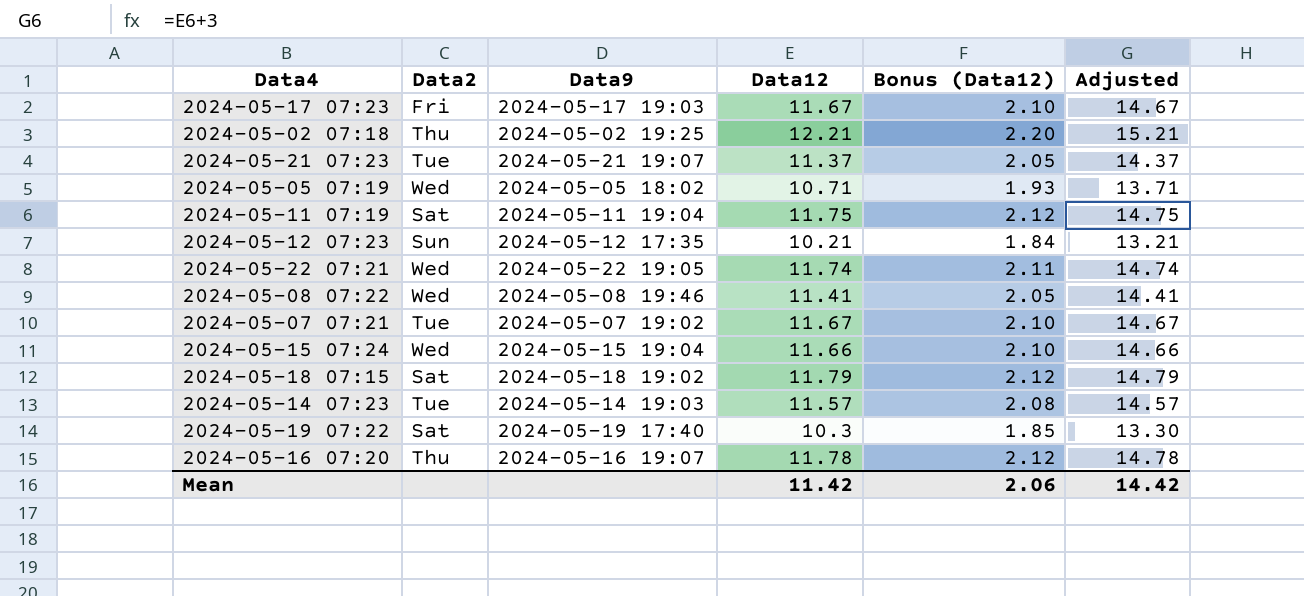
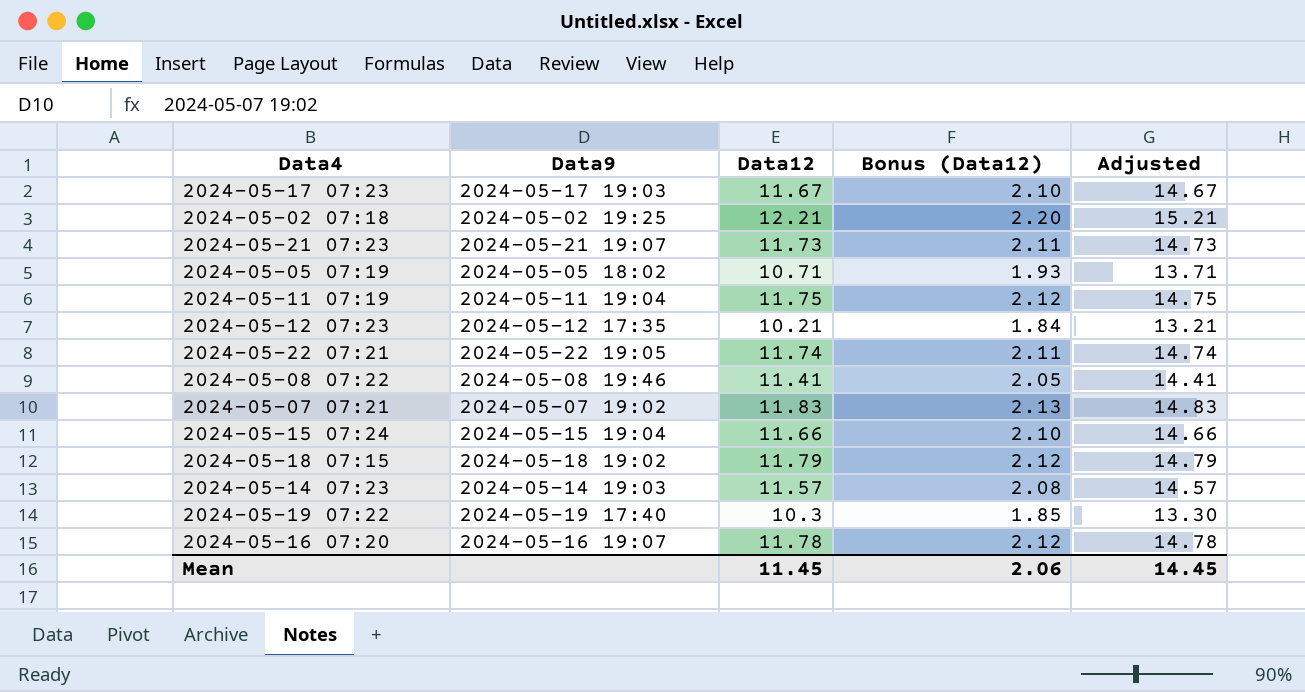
column Data2 | position: 2 -> none
2024-05-21 07:23 | Data12: 11.37 -> 11.73
2024-05-21 07:23 | Bonus (Data12): 2.05 -> 2.11
2024-05-21 07:23 | Adjusted: 14.37 -> 14.73
2024-05-07 07:21 | Data12: 11.67 -> 11.83
2024-05-07 07:21 | Bonus (Data12): 2.10 -> 2.13
2024-05-07 07:21 | Adjusted: 14.67 -> 14.83
Mean | Data12: 11.42 -> 11.45
Mean | Adjusted: 14.42 -> 14.45

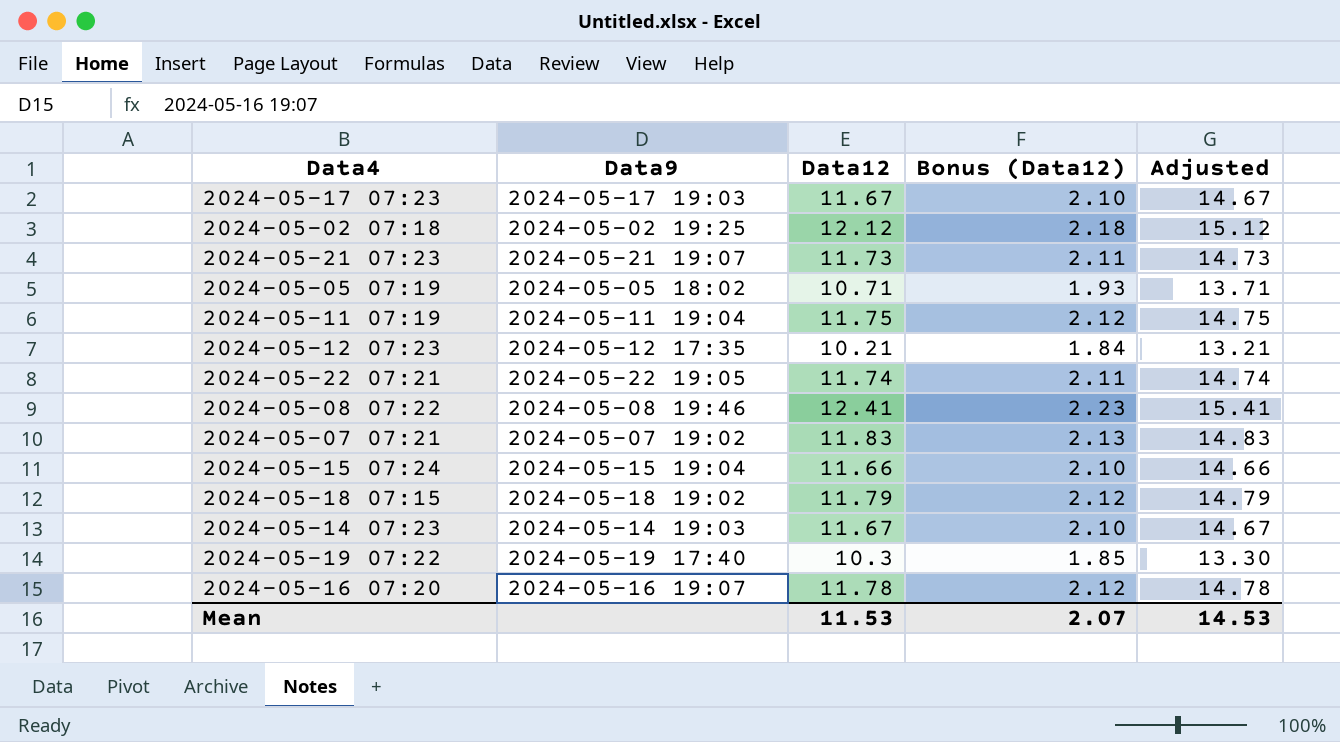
2024-05-02 07:18 | Data12: 12.21 -> 12.12
2024-05-02 07:18 | Bonus (Data12): 2.20 -> 2.18
2024-05-02 07:18 | Adjusted: 15.21 -> 15.12
2024-05-08 07:22 | Data12: 11.41 -> 12.41
2024-05-08 07:22 | Bonus (Data12): 2.05 -> 2.23
2024-05-08 07:22 | Adjusted: 14.41 -> 15.41
2024-05-14 07:23 | Data12: 11.57 -> 11.67
2024-05-14 07:23 | Bonus (Data12): 2.08 -> 2.10
2024-05-14 07:23 | Adjusted: 14.57 -> 14.67
Mean | Data12: 11.45 -> 11.53
Mean | Bonus (Data12): 2.06 -> 2.07
Mean | Adjusted: 14.45 -> 14.53

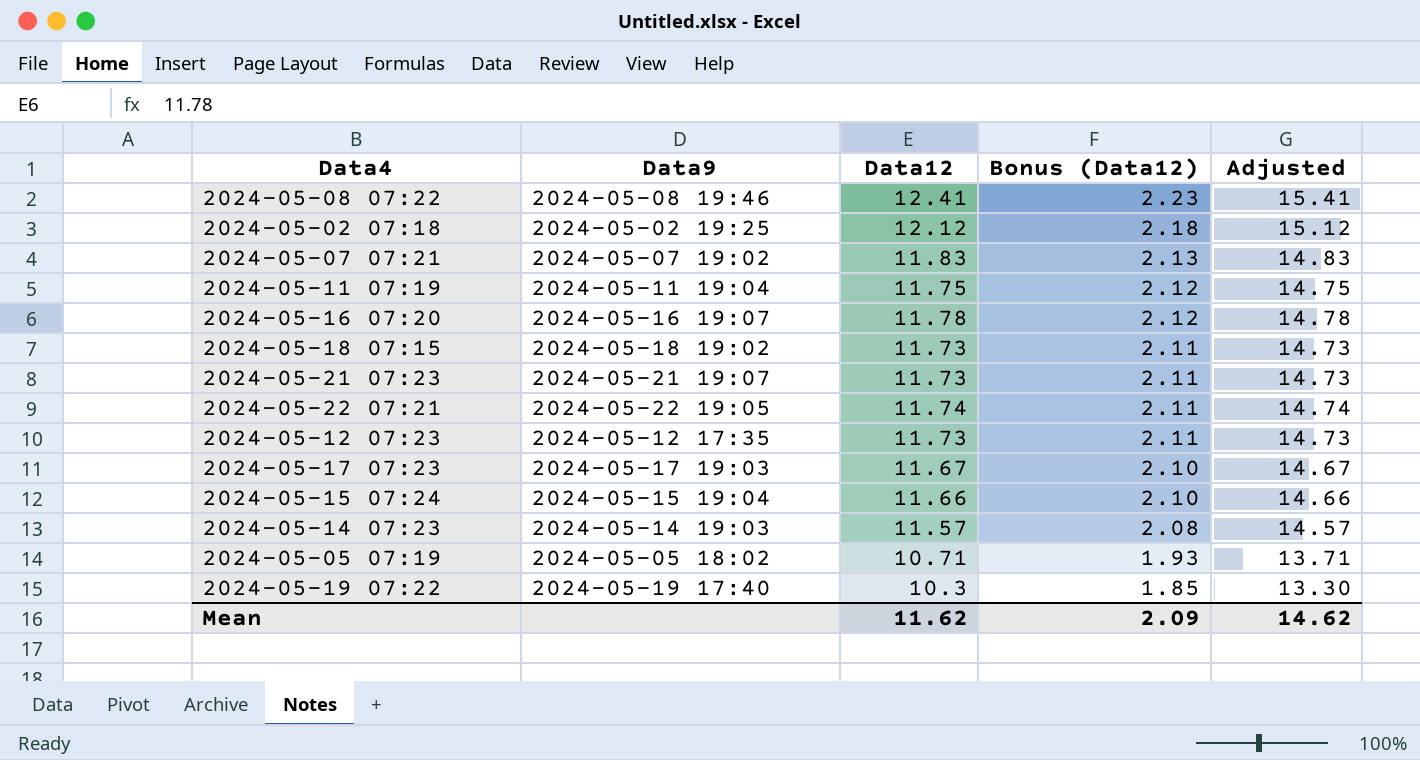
row order: none -> Bonus (Data12) descending
2024-05-18 07:15 | Data12: 11.79 -> 11.73
2024-05-18 07:15 | Bonus (Data12): 2.12 -> 2.11
2024-05-18 07:15 | Adjusted: 14.79 -> 14.73
2024-05-12 07:23 | Data12: 10.21 -> 11.73
2024-05-12 07:23 | Bonus (Data12): 1.84 -> 2.11
2024-05-12 07:23 | Adjusted: 13.21 -> 14.73
2024-05-14 07:23 | Data12: 11.67 -> 11.57
2024-05-14 07:23 | Bonus (Data12): 2.10 -> 2.08
2024-05-14 07:23 | Adjusted: 14.67 -> 14.57
Mean | Data12: 11.53 -> 11.62
Mean | Bonus (Data12): 2.07 -> 2.09
Mean | Adjusted: 14.53 -> 14.62

